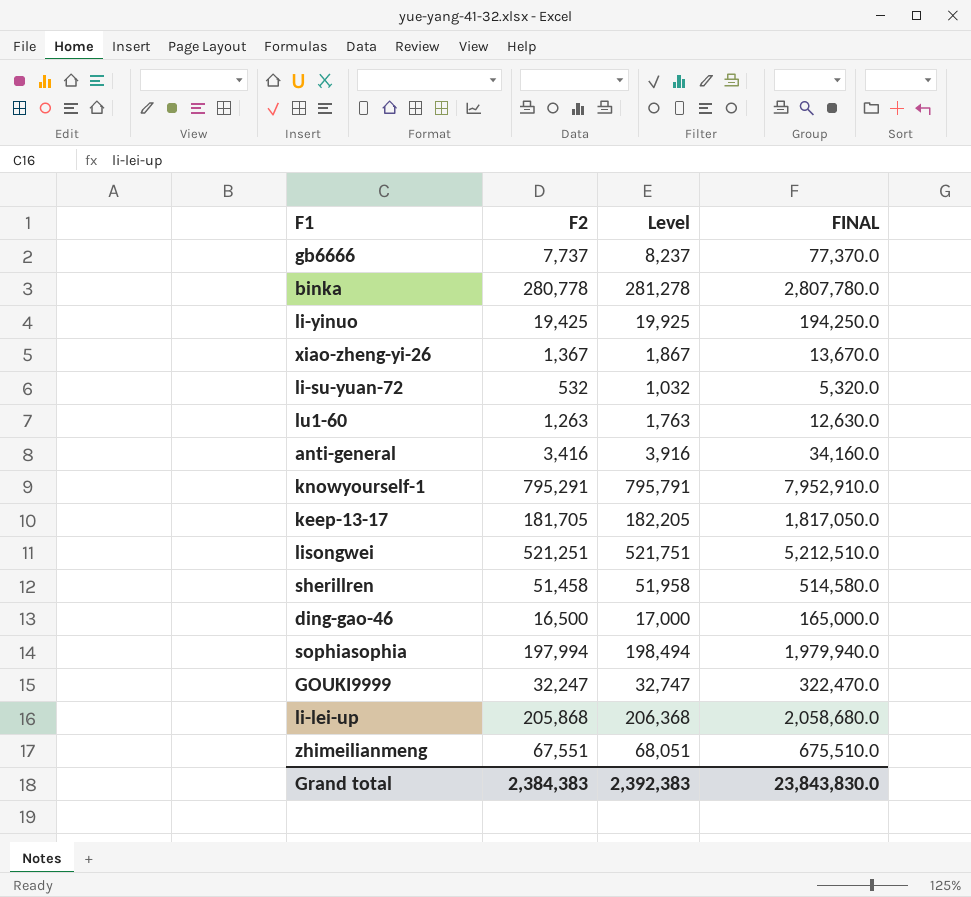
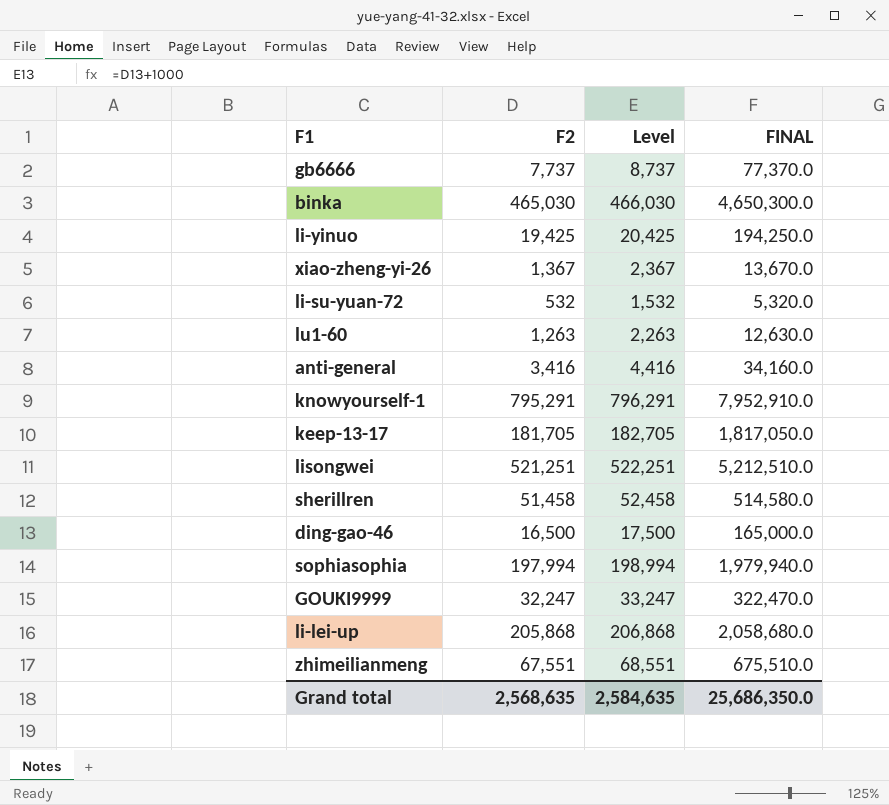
column Level | formula: [F2] + 500 -> [F2] + 1000
binka | F2: 280,778 -> 465,030
binka | FINAL: 2,807,780.0 -> 4,650,300.0
Grand total | F2: 2,384,383 -> 2,568,635
Grand total | Level: 2,392,383 -> 2,584,635
Grand total | FINAL: 23,843,830.0 -> 25,686,350.0

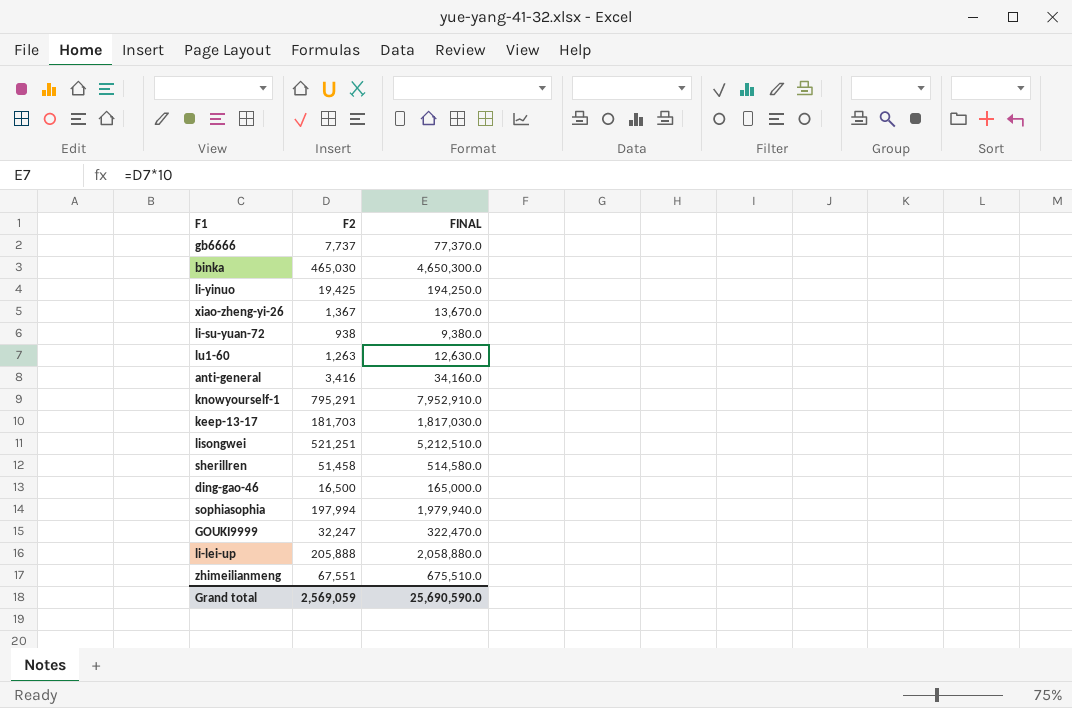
column Level | formula: [F2] + 1000 -> none
li-su-yuan-72 | F2: 532 -> 938
li-su-yuan-72 | FINAL: 5,320.0 -> 9,380.0
keep-13-17 | F2: 181,705 -> 181,703
keep-13-17 | FINAL: 1,817,050.0 -> 1,817,030.0
li-lei-up | F2: 205,868 -> 205,888
li-lei-up | FINAL: 2,058,680.0 -> 2,058,880.0
Grand total | F2: 2,568,635 -> 2,569,059
Grand total | FINAL: 25,686,350.0 -> 25,690,590.0

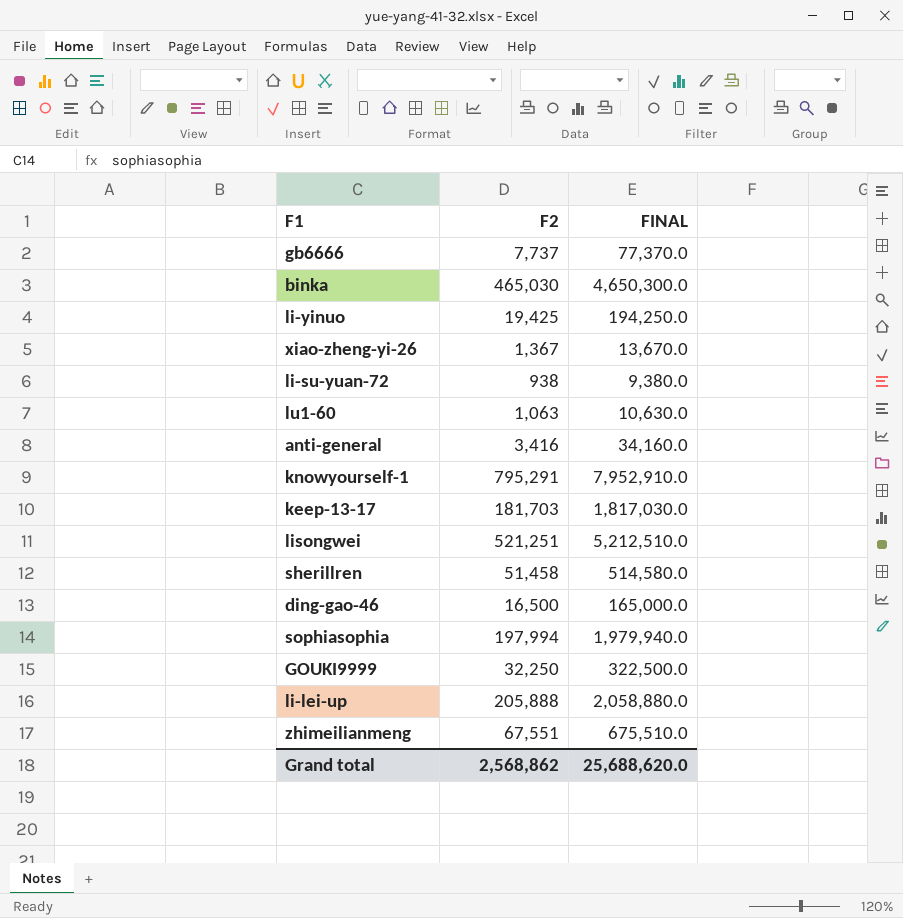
lu1-60 | F2: 1,263 -> 1,063
lu1-60 | FINAL: 12,630.0 -> 10,630.0
GOUKI9999 | F2: 32,247 -> 32,250
GOUKI9999 | FINAL: 322,470.0 -> 322,500.0
Grand total | F2: 2,569,059 -> 2,568,862
Grand total | FINAL: 25,690,590.0 -> 25,688,620.0

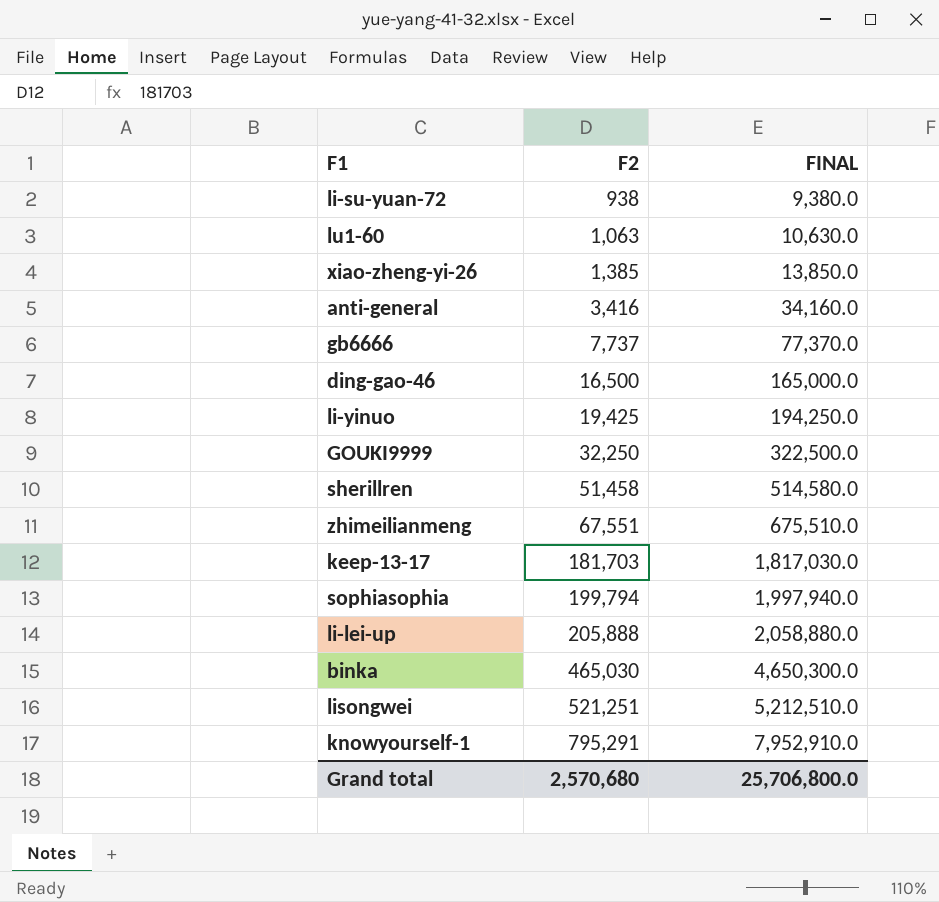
row order: none -> F2 ascending
xiao-zheng-yi-26 | F2: 1,367 -> 1,385
xiao-zheng-yi-26 | FINAL: 13,670.0 -> 13,850.0
sophiasophia | F2: 197,994 -> 199,794
sophiasophia | FINAL: 1,979,940.0 -> 1,997,940.0
Grand total | F2: 2,568,862 -> 2,570,680
Grand total | FINAL: 25,688,620.0 -> 25,706,800.0

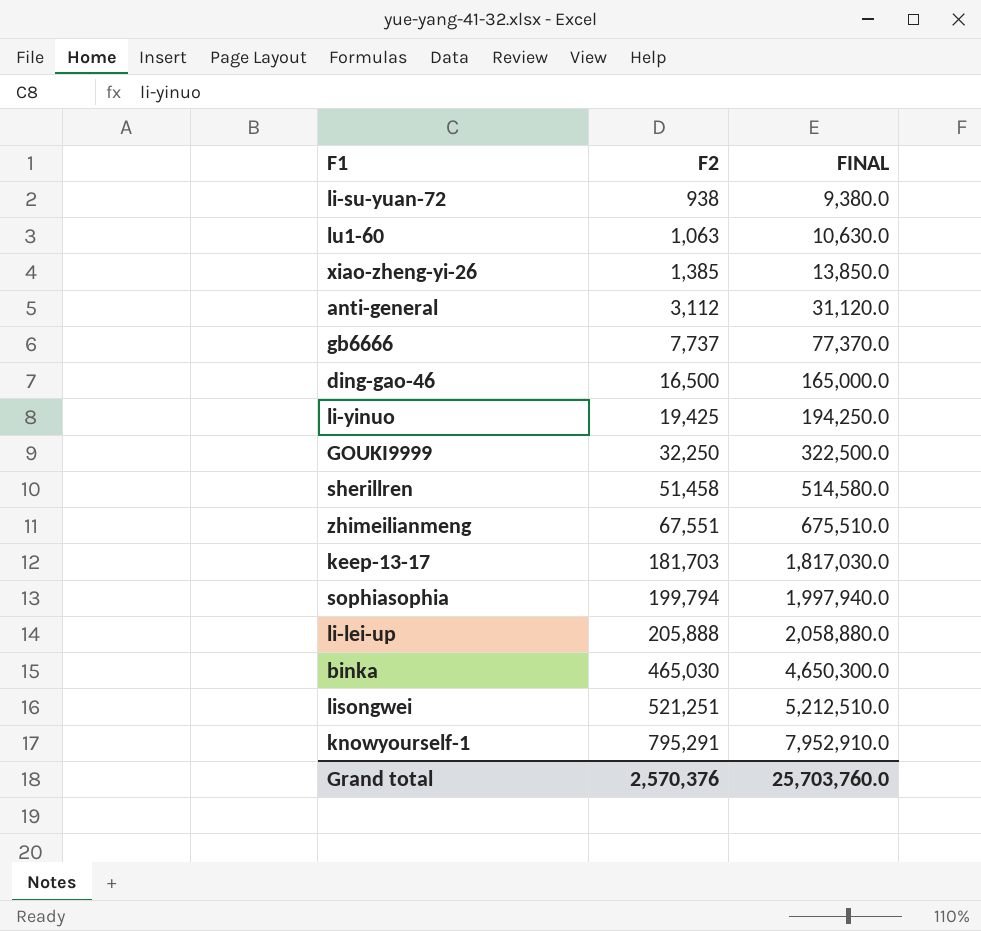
anti-general | F2: 3,416 -> 3,112
anti-general | FINAL: 34,160.0 -> 31,120.0
Grand total | F2: 2,570,680 -> 2,570,376
Grand total | FINAL: 25,706,800.0 -> 25,703,760.0

